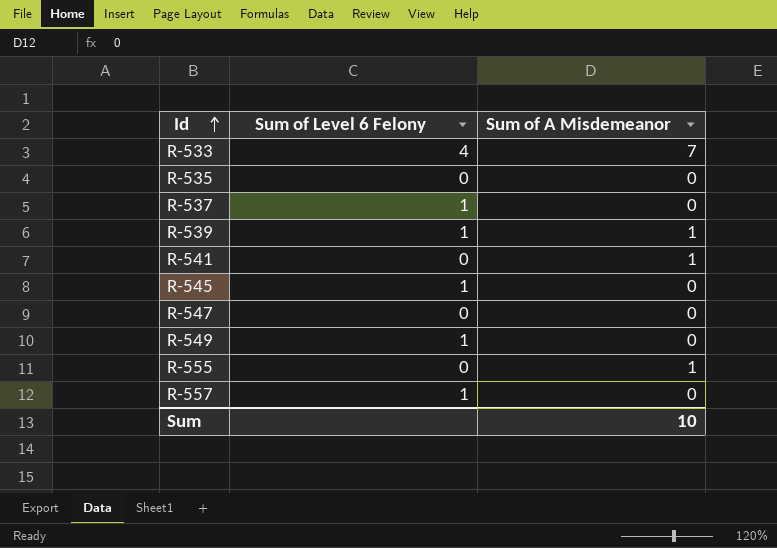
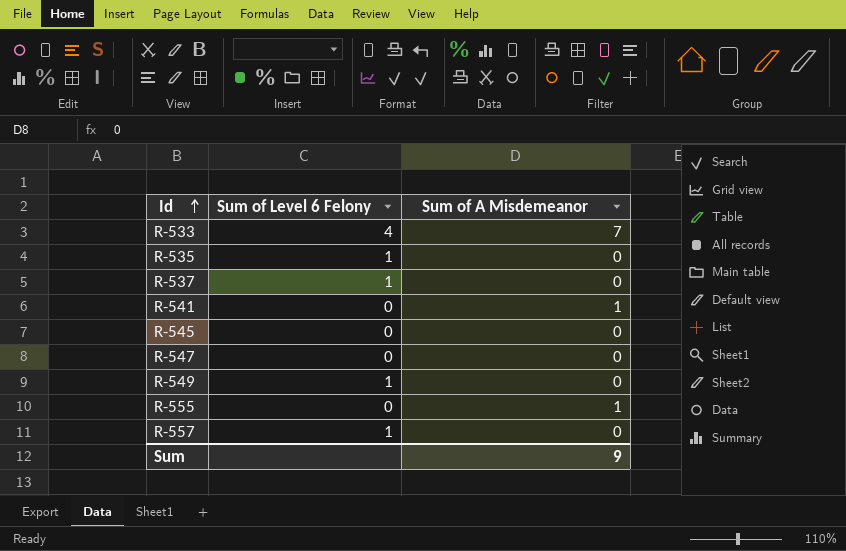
row R-539: 1 | 1 -> none
R-535 | Sum of Level 6 Felony: 0 -> 1
R-545 | Sum of Level 6 Felony: 1 -> 0
Sum | Sum of A Misdemeanor: 10 -> 9

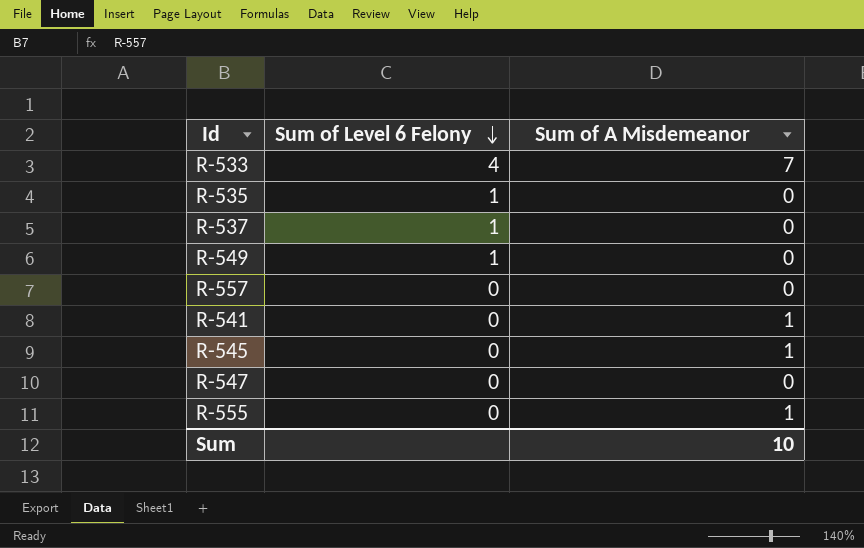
row order: Id ascending -> Sum of Level 6 Felony descending
R-557 | Sum of Level 6 Felony: 1 -> 0
R-545 | Sum of A Misdemeanor: 0 -> 1
Sum | Sum of A Misdemeanor: 9 -> 10

